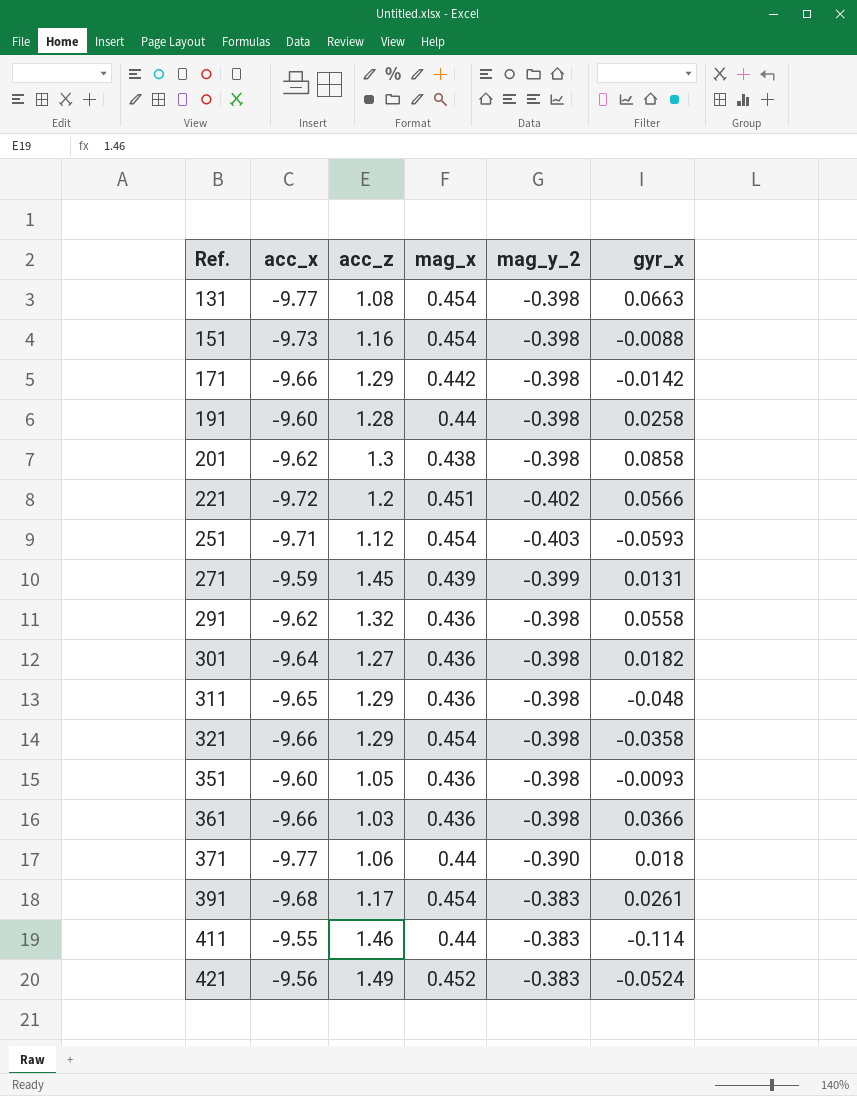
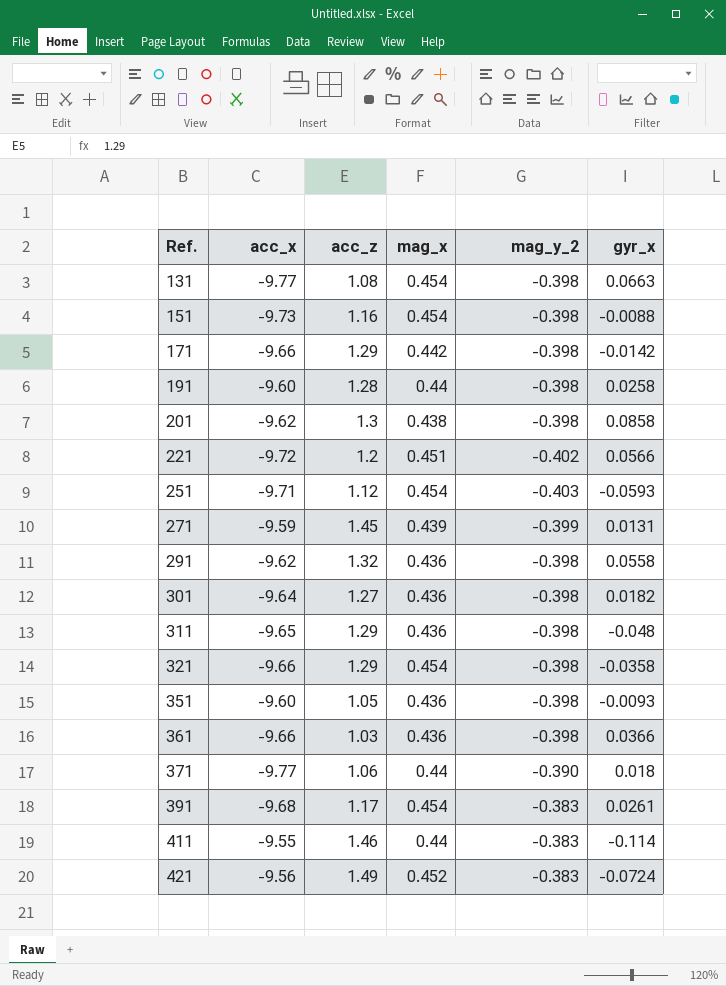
421 | gyr_x: -0.0524 -> -0.0724

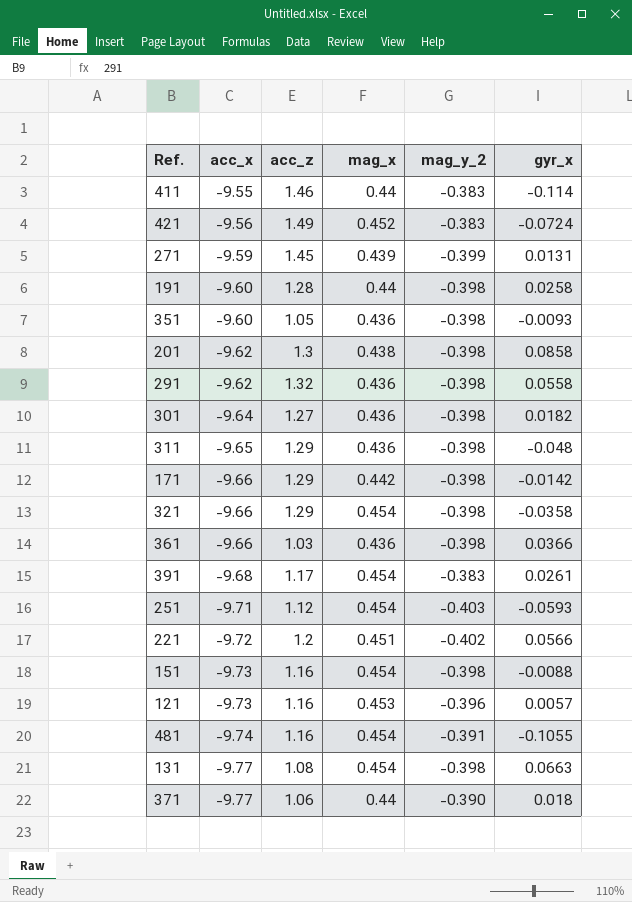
row order: Ref. ascending -> acc_x descending
row 121: none -> -9.73 | 1.16 | 0.453 | -0.396 | 0.0057
row 481: none -> -9.74 | 1.16 | 0.454 | -0.391 | -0.1055

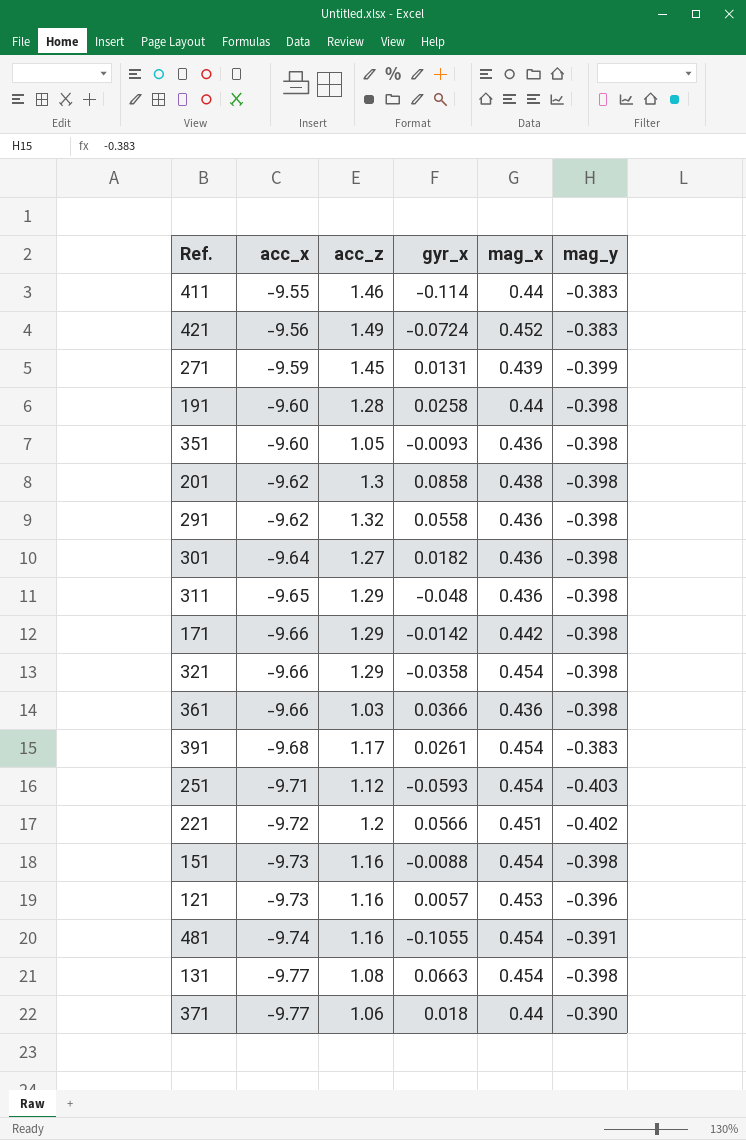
column gyr_x | position: 6 -> 4
column name: mag_y_2 -> mag_y

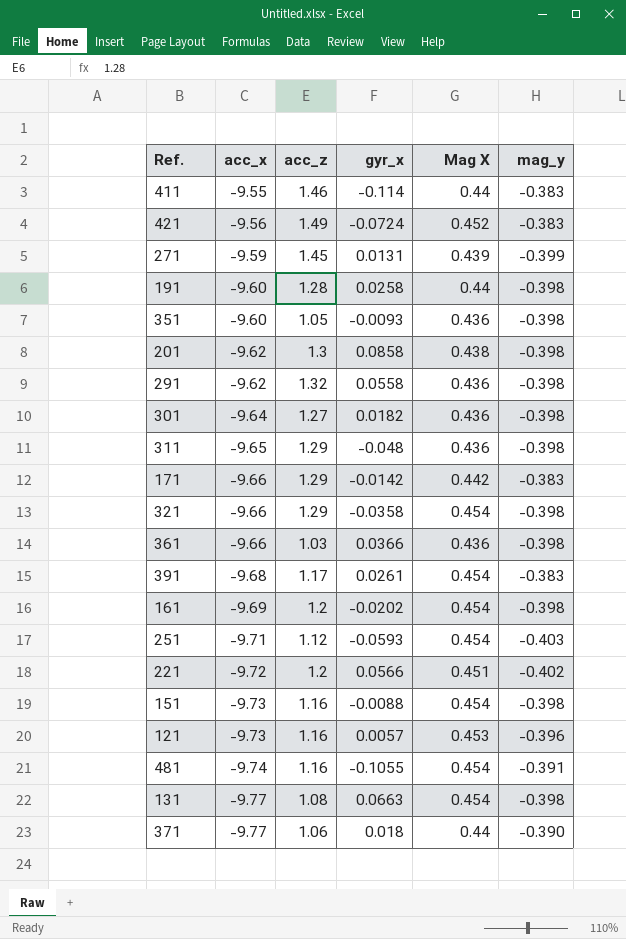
column name: mag_x -> Mag X
171 | mag_y: -0.398 -> -0.383
row 161: none -> -9.69 | 1.2 | -0.0202 | 0.454 | -0.398

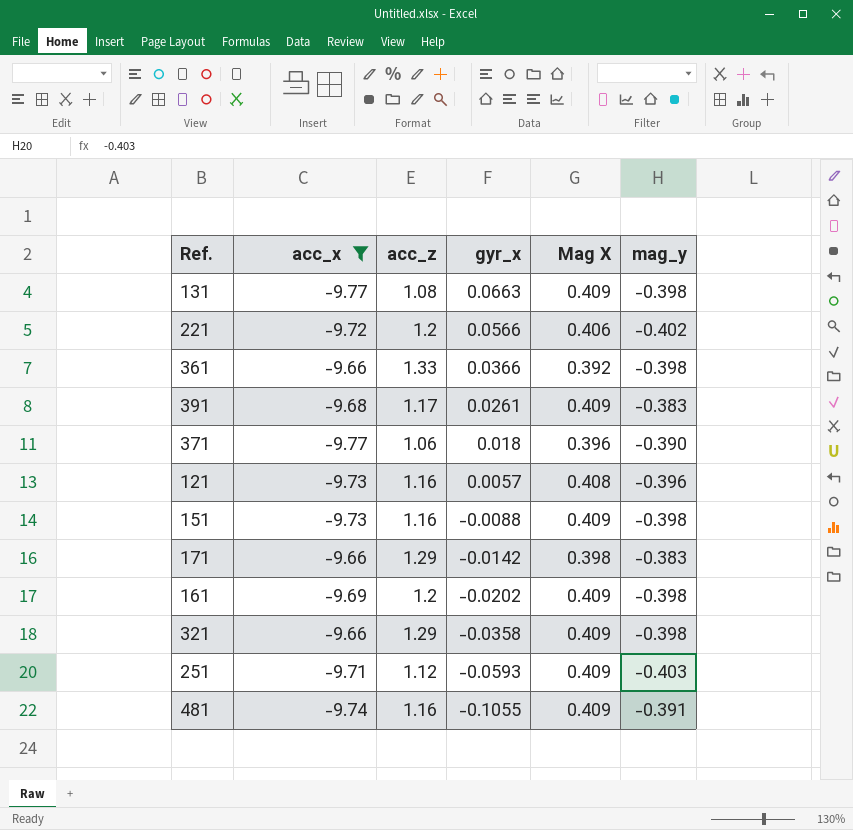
filter: none -> acc_x <= -9.66
row order: acc_x descending -> gyr_x descending
131 | Mag X: 0.454 -> 0.409
221 | Mag X: 0.451 -> 0.406
361 | acc_z: 1.03 -> 1.33
361 | Mag X: 0.436 -> 0.392
391 | Mag X: 0.454 -> 0.409
371 | Mag X: 0.44 -> 0.396
121 | Mag X: 0.453 -> 0.408
151 | Mag X: 0.454 -> 0.409
171 | Mag X: 0.442 -> 0.398
161 | Mag X: 0.454 -> 0.409
321 | Mag X: 0.454 -> 0.409
251 | Mag X: 0.454 -> 0.409
481 | Mag X: 0.454 -> 0.409

